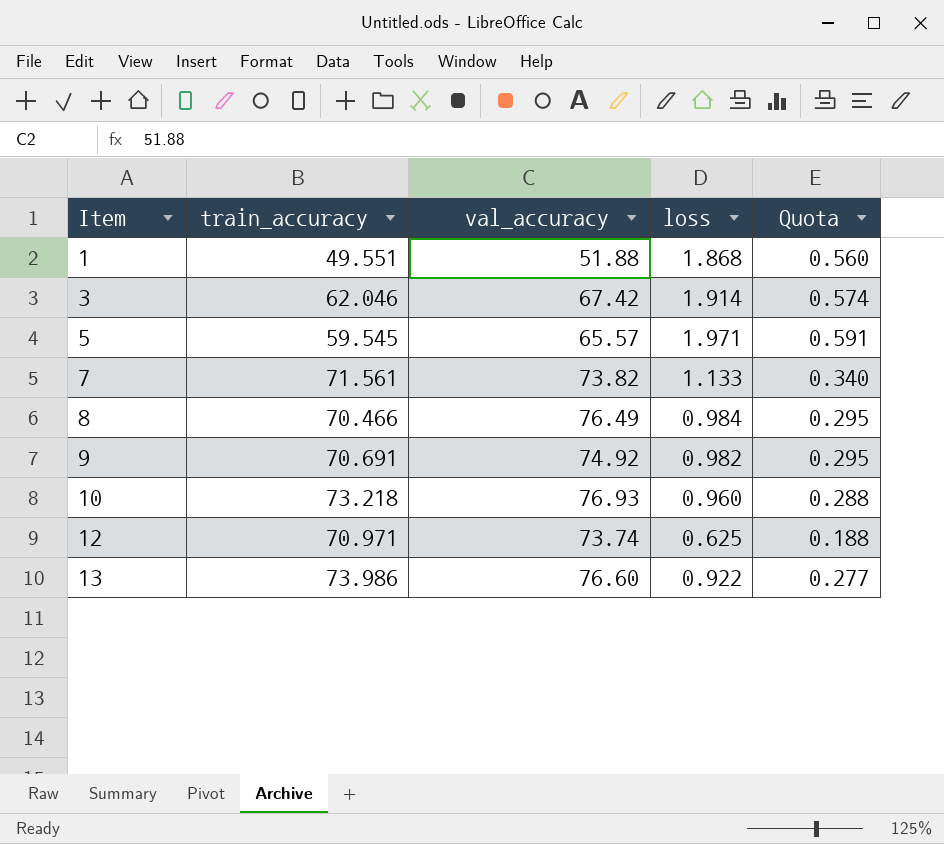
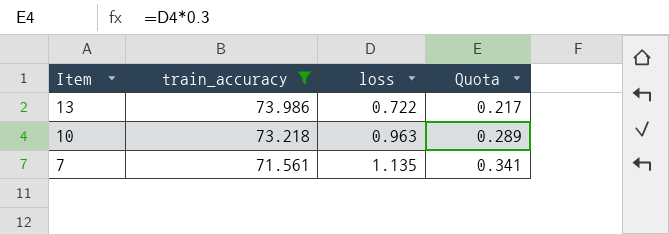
filter: none -> train_accuracy >= 71.561
row order: Item ascending -> Item descending
column val_accuracy | position: 3 -> none
13 | loss: 0.922 -> 0.722
13 | Quota: 0.277 -> 0.217
10 | loss: 0.960 -> 0.963
10 | Quota: 0.288 -> 0.289
7 | loss: 1.133 -> 1.135
7 | Quota: 0.340 -> 0.341

